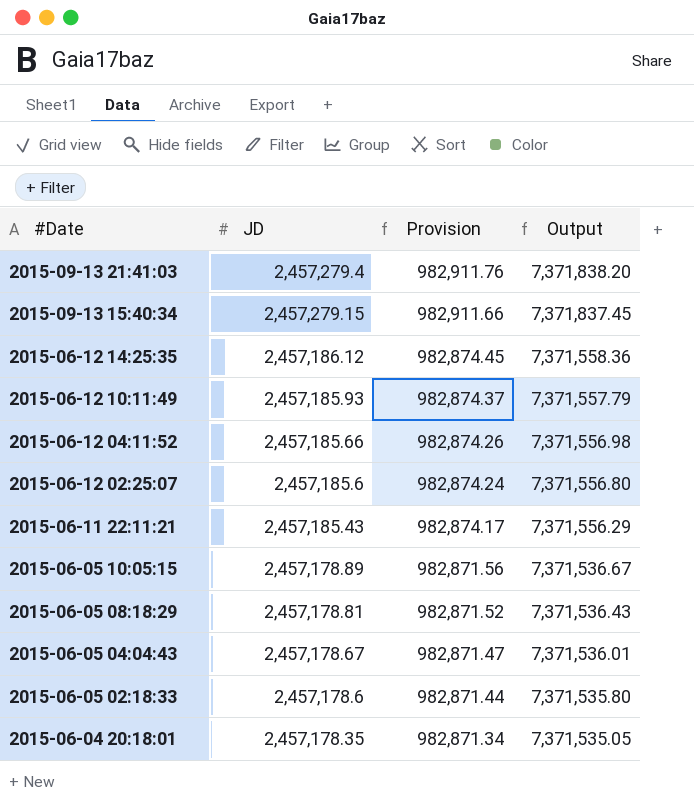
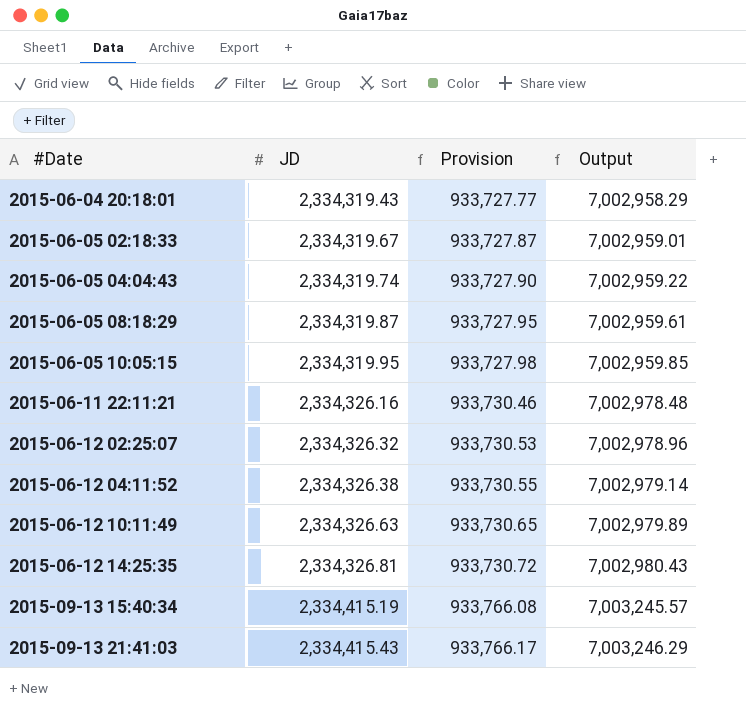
row order: #Date descending -> #Date ascending
2015-06-04 20:18:01 | JD: 2,457,178.35 -> 2,334,319.43
2015-06-04 20:18:01 | Provision: 982,871.34 -> 933,727.77
2015-06-04 20:18:01 | Output: 7,371,535.05 -> 7,002,958.29
2015-06-05 02:18:33 | JD: 2,457,178.6 -> 2,334,319.67
2015-06-05 02:18:33 | Provision: 982,871.44 -> 933,727.87
2015-06-05 02:18:33 | Output: 7,371,535.80 -> 7,002,959.01
2015-06-05 04:04:43 | JD: 2,457,178.67 -> 2,334,319.74
2015-06-05 04:04:43 | Provision: 982,871.47 -> 933,727.90
2015-06-05 04:04:43 | Output: 7,371,536.01 -> 7,002,959.22
2015-06-05 08:18:29 | JD: 2,457,178.81 -> 2,334,319.87
2015-06-05 08:18:29 | Provision: 982,871.52 -> 933,727.95
2015-06-05 08:18:29 | Output: 7,371,536.43 -> 7,002,959.61
2015-06-05 10:05:15 | JD: 2,457,178.89 -> 2,334,319.95
2015-06-05 10:05:15 | Provision: 982,871.56 -> 933,727.98
2015-06-05 10:05:15 | Output: 7,371,536.67 -> 7,002,959.85
2015-06-11 22:11:21 | JD: 2,457,185.43 -> 2,334,326.16
2015-06-11 22:11:21 | Provision: 982,874.17 -> 933,730.46
2015-06-11 22:11:21 | Output: 7,371,556.29 -> 7,002,978.48
2015-06-12 02:25:07 | JD: 2,457,185.6 -> 2,334,326.32
2015-06-12 02:25:07 | Provision: 982,874.24 -> 933,730.53
2015-06-12 02:25:07 | Output: 7,371,556.80 -> 7,002,978.96
2015-06-12 04:11:52 | JD: 2,457,185.66 -> 2,334,326.38
2015-06-12 04:11:52 | Provision: 982,874.26 -> 933,730.55
2015-06-12 04:11:52 | Output: 7,371,556.98 -> 7,002,979.14
2015-06-12 10:11:49 | JD: 2,457,185.93 -> 2,334,326.63
2015-06-12 10:11:49 | Provision: 982,874.37 -> 933,730.65
2015-06-12 10:11:49 | Output: 7,371,557.79 -> 7,002,979.89
2015-06-12 14:25:35 | JD: 2,457,186.12 -> 2,334,326.81
2015-06-12 14:25:35 | Provision: 982,874.45 -> 933,730.72
2015-06-12 14:25:35 | Output: 7,371,558.36 -> 7,002,980.43
2015-09-13 15:40:34 | JD: 2,457,279.15 -> 2,334,415.19
2015-09-13 15:40:34 | Provision: 982,911.66 -> 933,766.08
2015-09-13 15:40:34 | Output: 7,371,837.45 -> 7,003,245.57
2015-09-13 21:41:03 | JD: 2,457,279.4 -> 2,334,415.43
2015-09-13 21:41:03 | Provision: 982,911.76 -> 933,766.17
2015-09-13 21:41:03 | Output: 7,371,838.20 -> 7,003,246.29

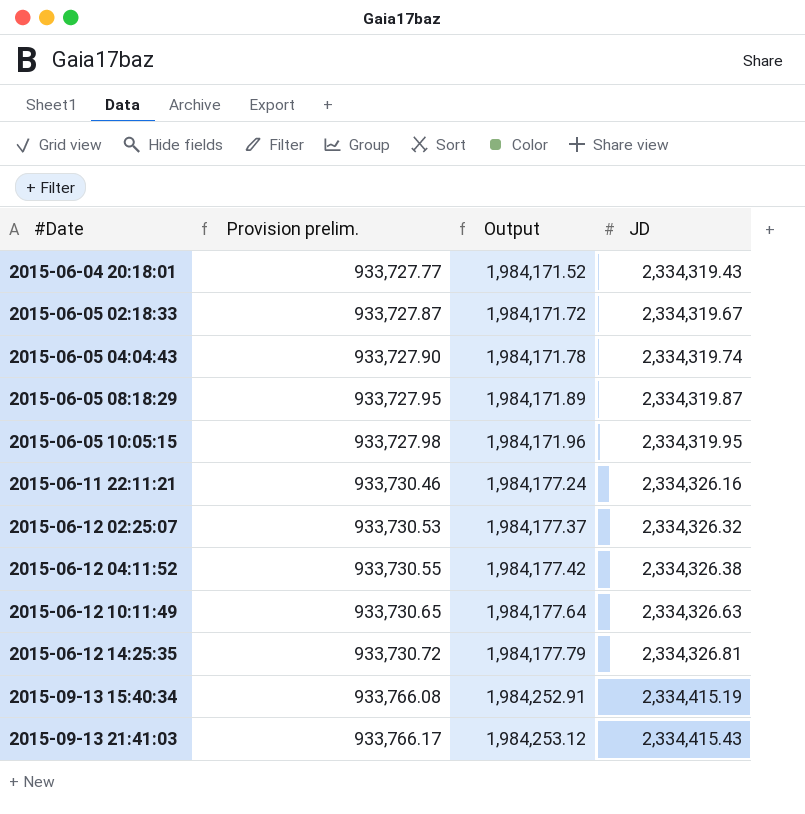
column name: Provision -> Provision prelim.
column Output | formula: [JD] * 3 -> [JD] * 0.85
column JD | position: 2 -> 4

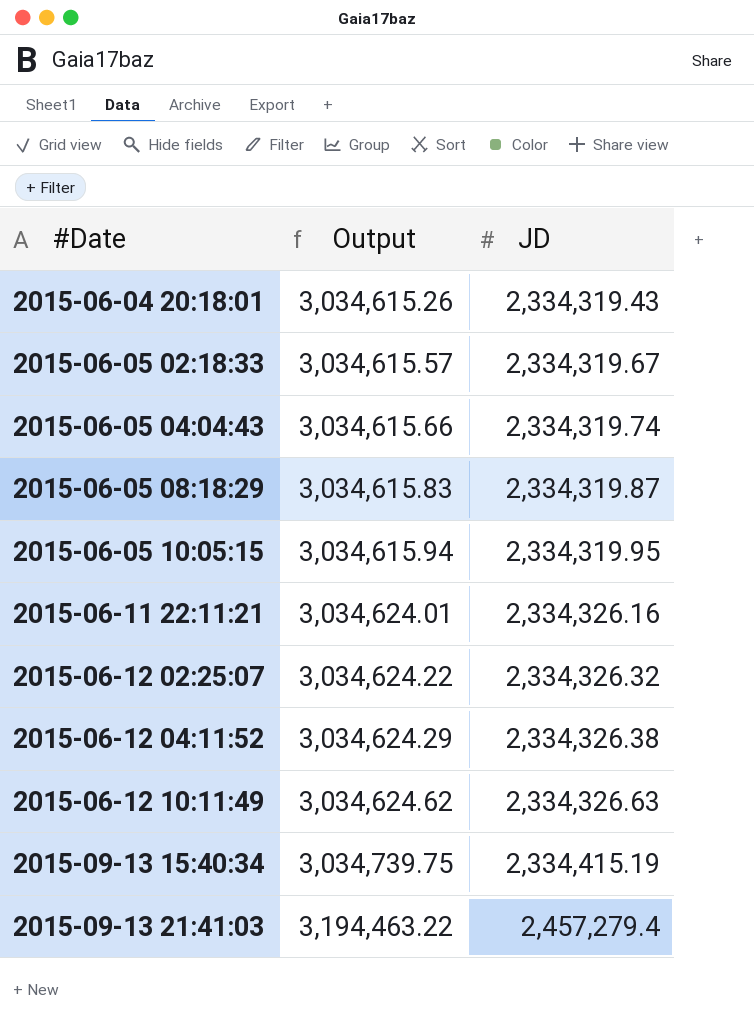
column Provision prelim. | formula: [JD] * 0.4 -> none
column Output | formula: [JD] * 0.85 -> [JD] * 1.3
row 2015-06-12 14:25:35: 933,730.72 | 1,984,177.79 | 2,334,326.81 -> none
2015-09-13 21:41:03 | JD: 2,334,415.43 -> 2,457,279.4

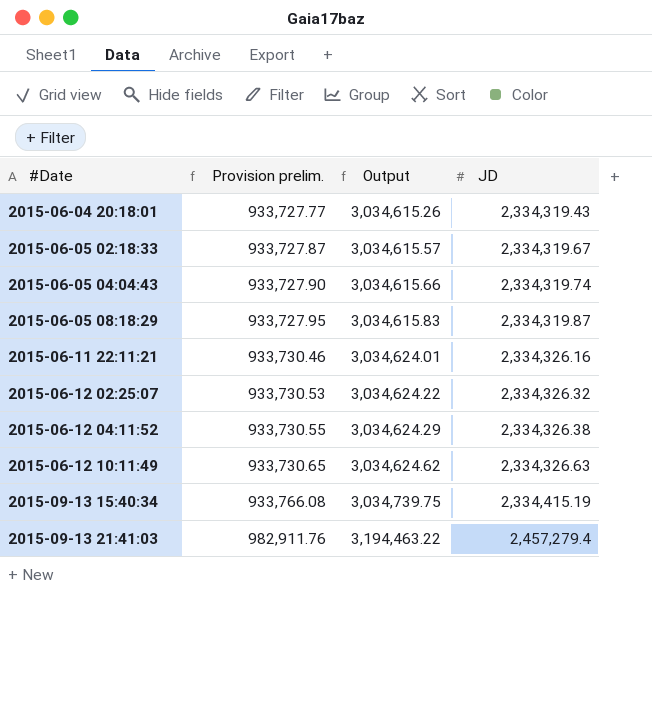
column Provision prelim. | formula: none -> [JD] * 0.4
row 2015-06-05 10:05:15: 3,034,615.94 | 2,334,319.95 -> none

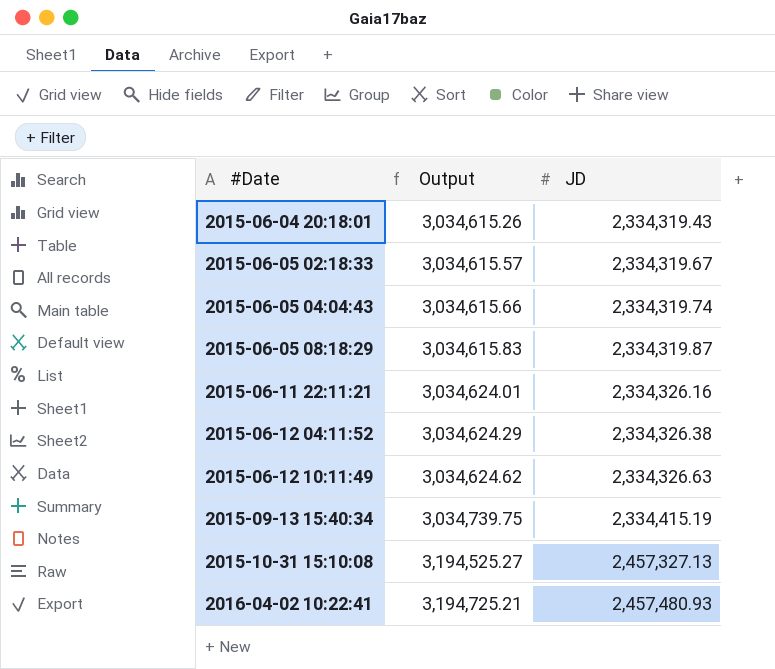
column Provision prelim. | formula: [JD] * 0.4 -> none
row 2015-06-12 02:25:07: 933,730.53 | 3,034,624.22 | 2,334,326.32 -> none
row 2015-09-13 21:41:03: 982,911.76 | 3,194,463.22 | 2,457,279.4 -> none
row 2015-10-31 15:10:08: none -> 3,194,525.27 | 2,457,327.13
row 2016-04-02 10:22:41: none -> 3,194,725.21 | 2,457,480.93

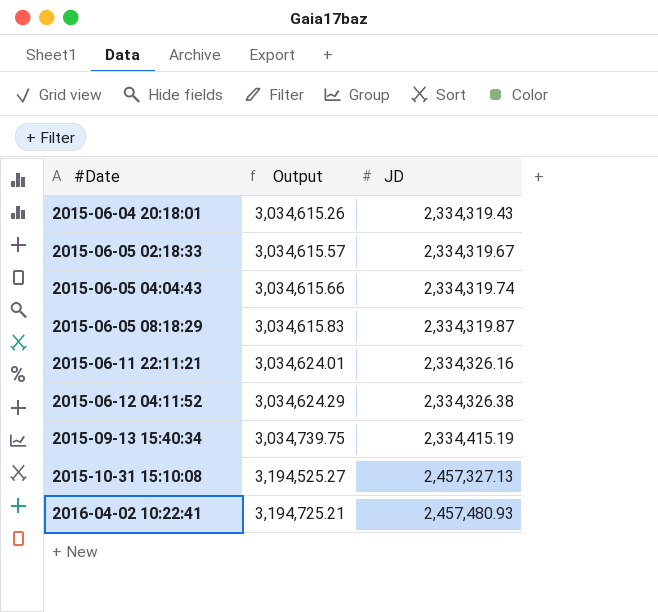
row 2015-06-12 10:11:49: 3,034,624.62 | 2,334,326.63 -> none

